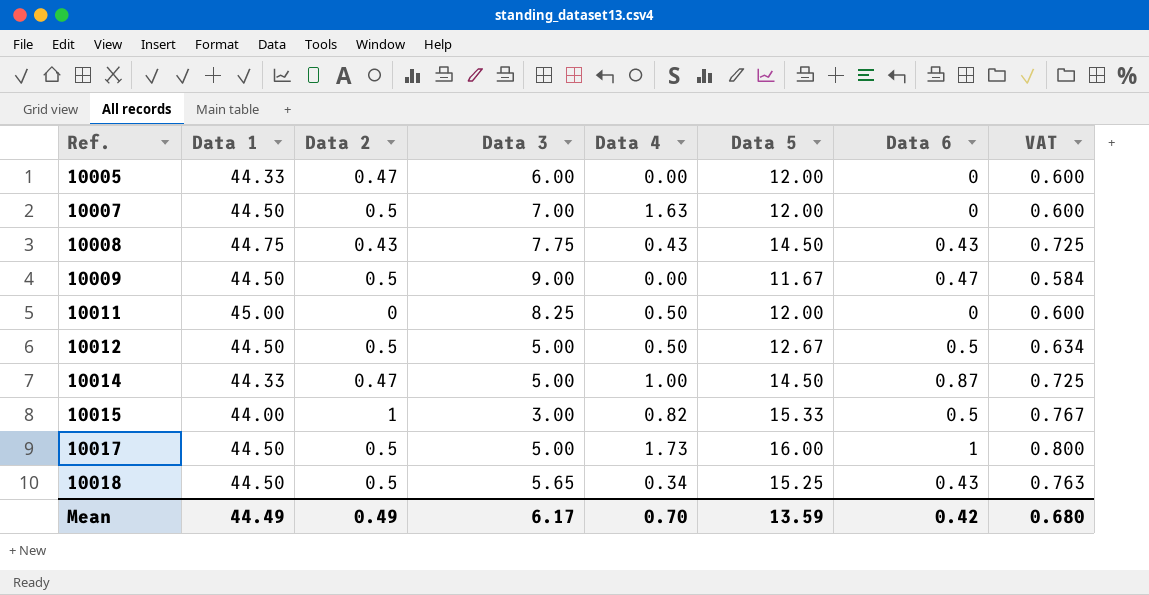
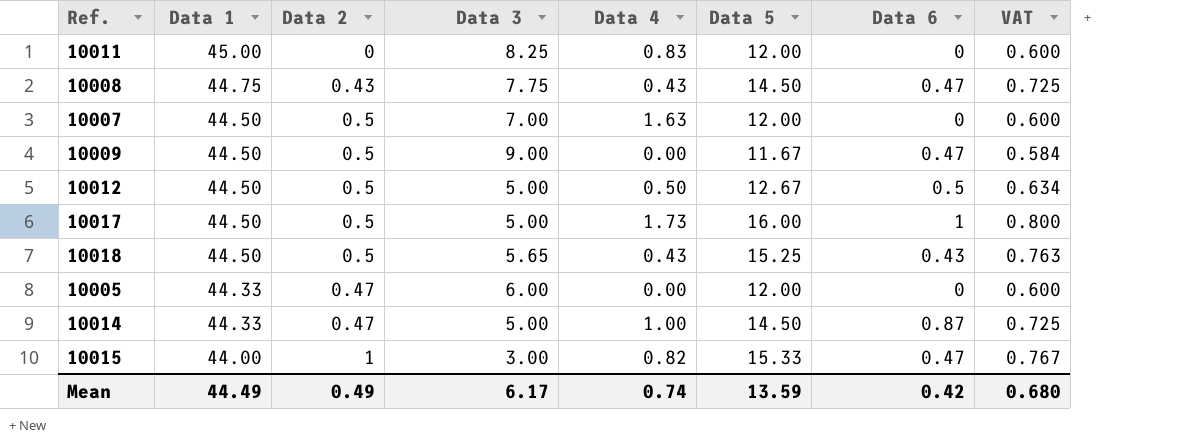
row order: Ref. ascending -> Data 1 descending
10011 | Data 4: 0.50 -> 0.83
10008 | Data 6: 0.43 -> 0.47
10018 | Data 4: 0.34 -> 0.43
10015 | Data 6: 0.5 -> 0.47
Mean | Data 4: 0.70 -> 0.74

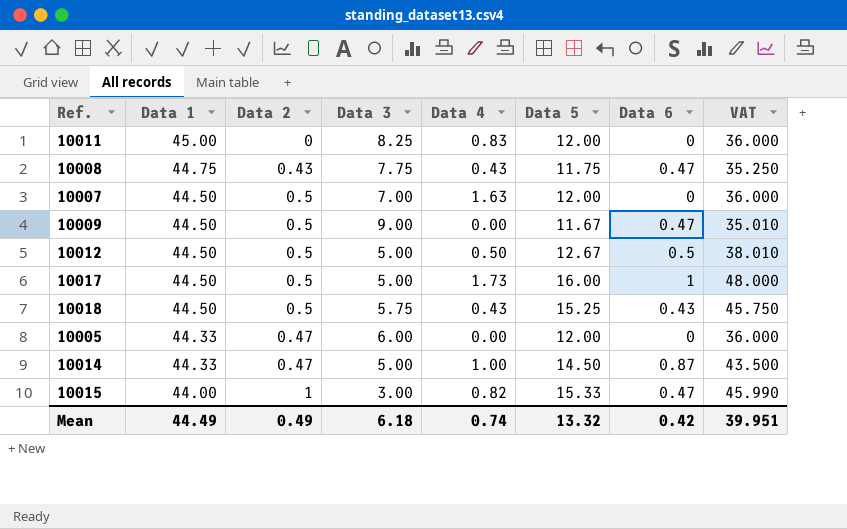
column VAT | formula: [Data 5] * 0.05 -> [Data 5] * 3
10008 | Data 5: 14.50 -> 11.75
10018 | Data 3: 5.65 -> 5.75
Mean | Data 3: 6.17 -> 6.18
Mean | Data 5: 13.59 -> 13.32
Mean | VAT: 0.680 -> 39.951

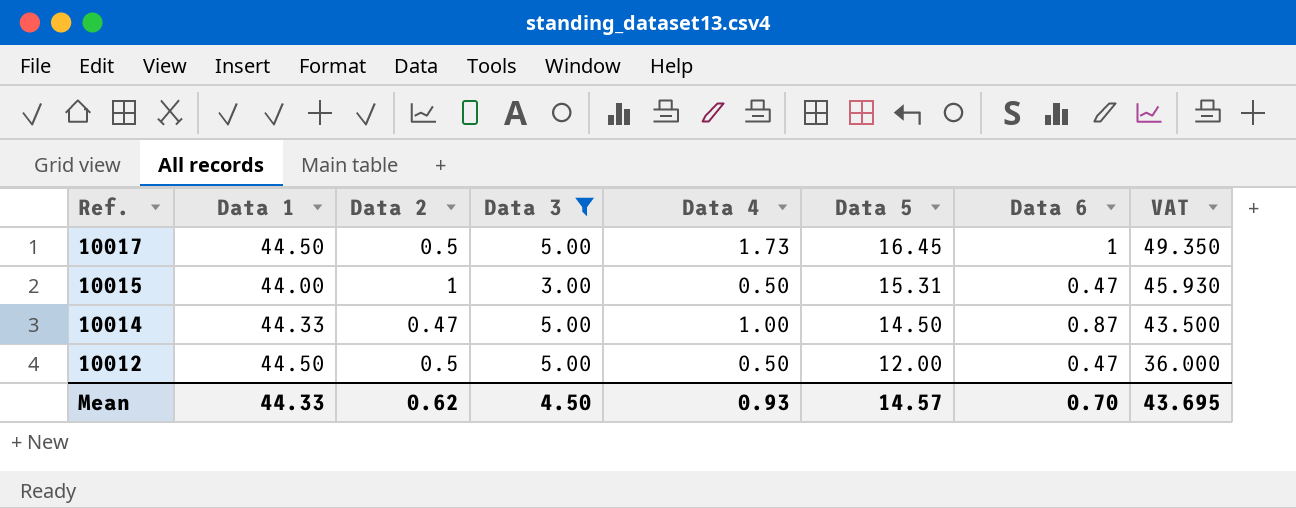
filter: none -> Data 3 <= 5.00
row order: Data 1 descending -> Ref. descending
10017 | Data 5: 16.00 -> 16.45
10017 | VAT: 48.000 -> 49.350
10015 | Data 4: 0.82 -> 0.50
10015 | Data 5: 15.33 -> 15.31
10015 | VAT: 45.990 -> 45.930
10012 | Data 5: 12.67 -> 12.00
10012 | Data 6: 0.5 -> 0.47
10012 | VAT: 38.010 -> 36.000
Mean | Data 1: 44.49 -> 44.33
Mean | Data 2: 0.49 -> 0.62
Mean | Data 3: 6.18 -> 4.50
Mean | Data 4: 0.74 -> 0.93
Mean | Data 5: 13.32 -> 14.57
Mean | Data 6: 0.42 -> 0.70
Mean | VAT: 39.951 -> 43.695

